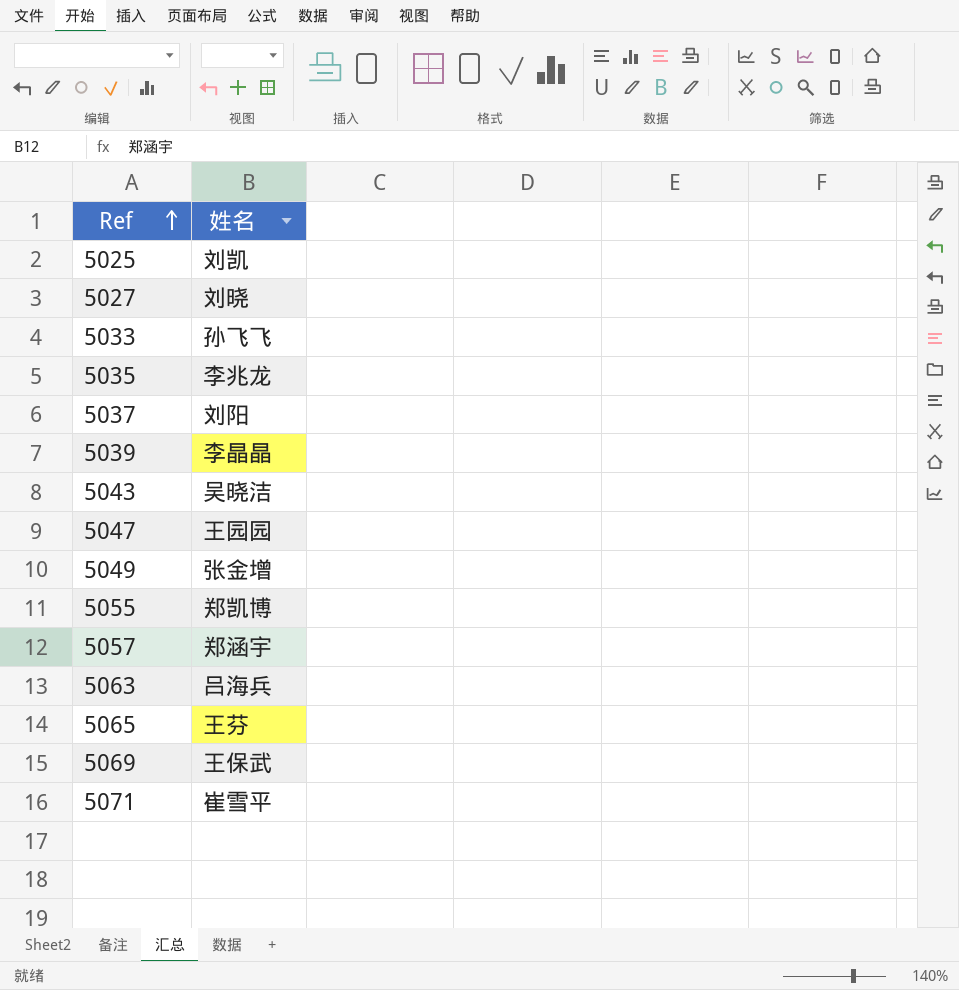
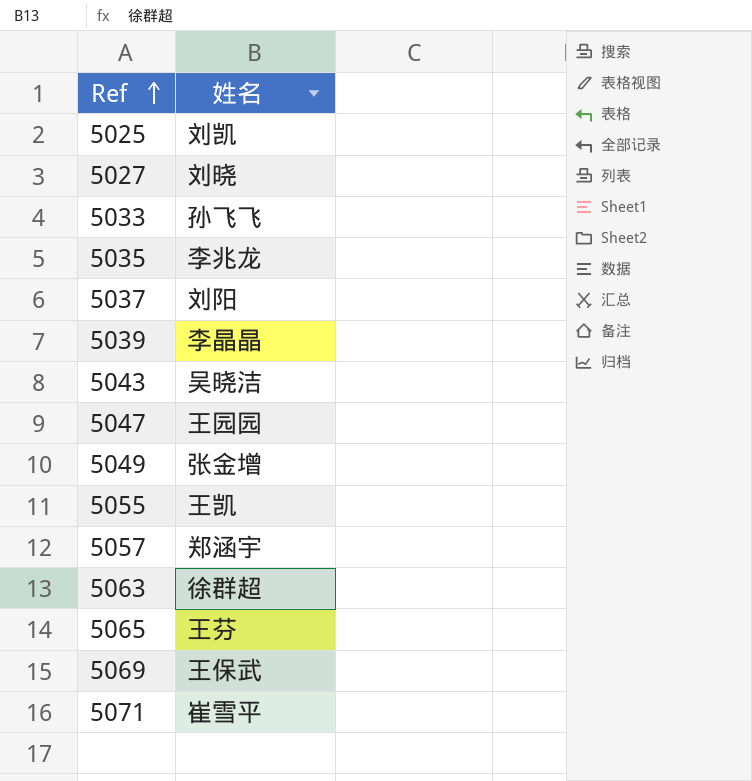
5055 | 姓名: 郑凯博 -> 王凯
5063 | 姓名: 吕海兵 -> 徐群超

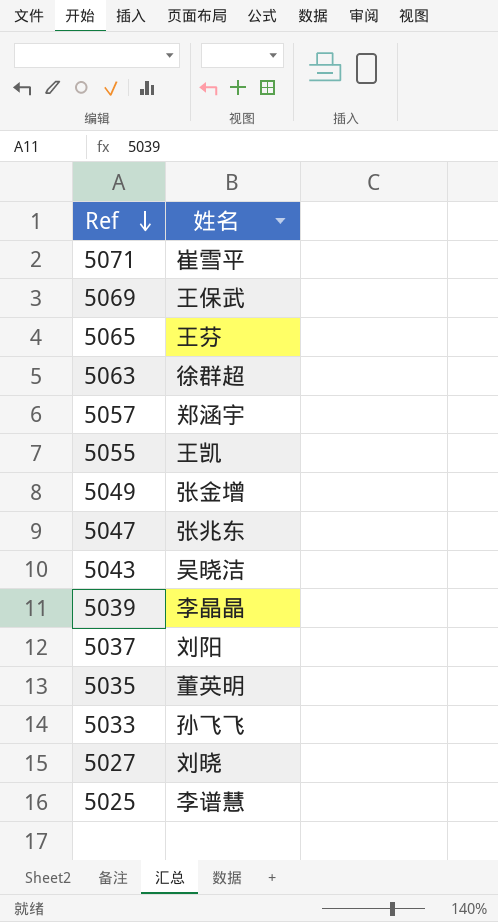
row order: Ref ascending -> Ref descending
5047 | 姓名: 王园园 -> 张兆东
5035 | 姓名: 李兆龙 -> 董英明
5025 | 姓名: 刘凯 -> 李谱慧

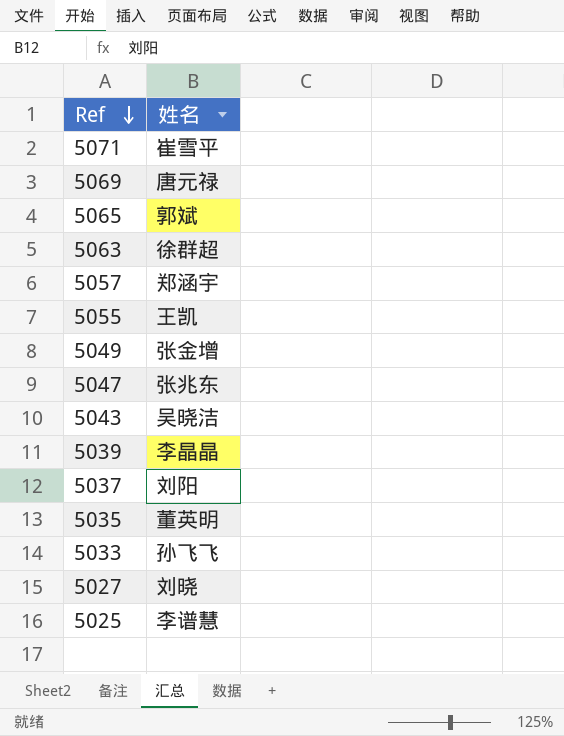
5069 | 姓名: 王保武 -> 唐元禄
5065 | 姓名: 王芬 -> 郭斌

